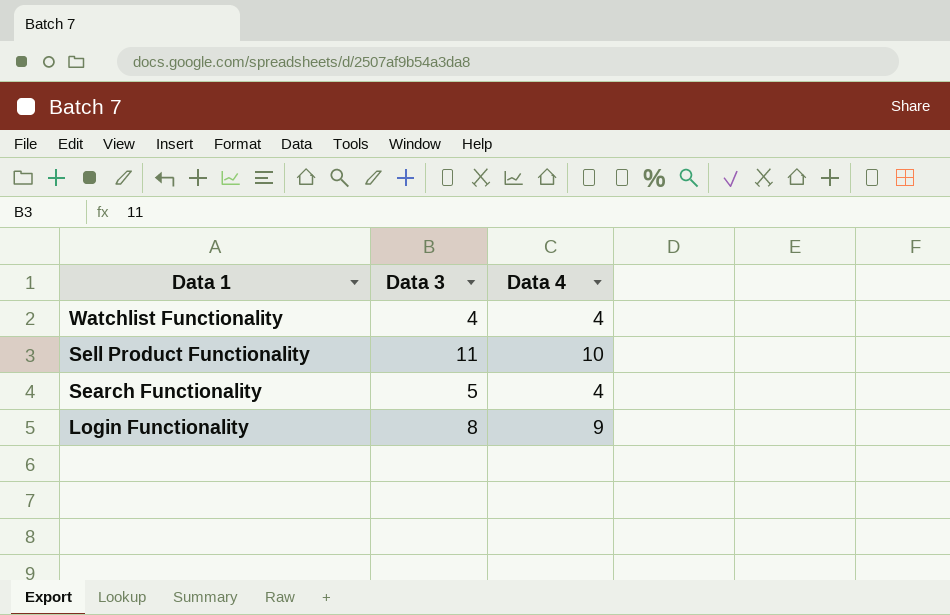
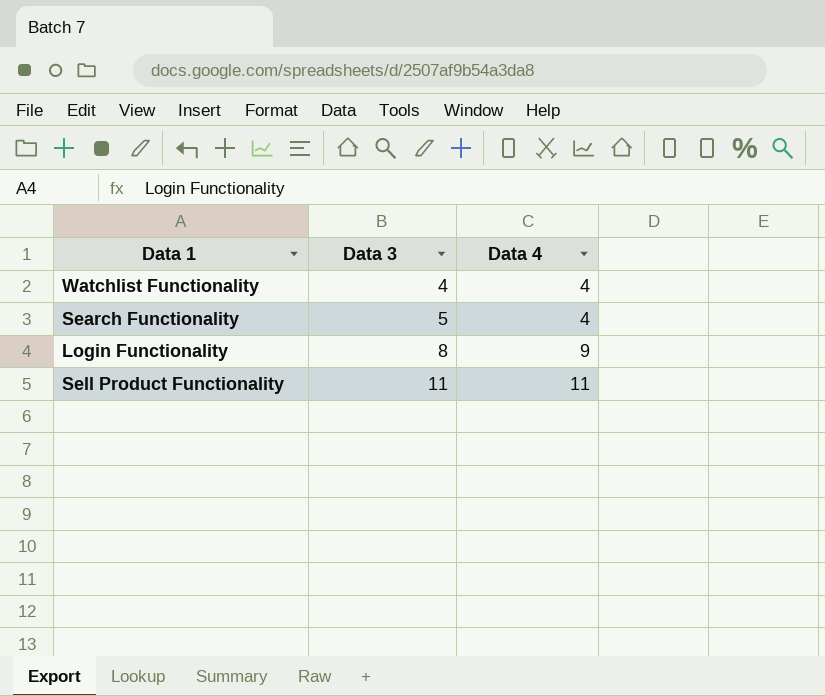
row order: Data 1 descending -> Data 3 ascending
Sell Product Functionality | Data 4: 10 -> 11

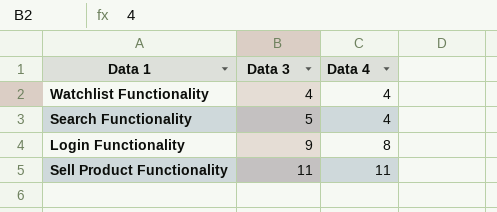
Login Functionality | Data 3: 8 -> 9
Login Functionality | Data 4: 9 -> 8

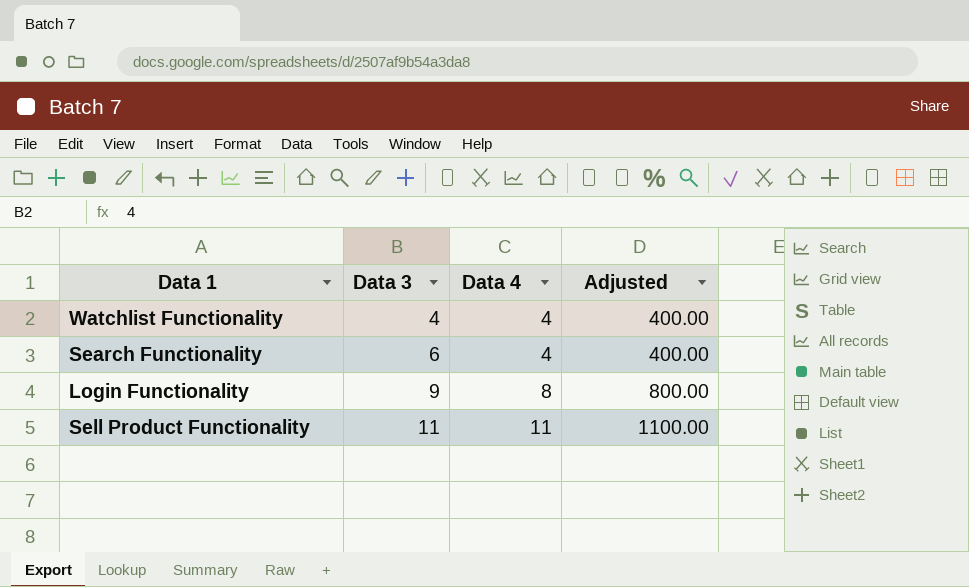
column Adjusted | formula: none -> [Data 4] * 100
Search Functionality | Data 3: 5 -> 6

